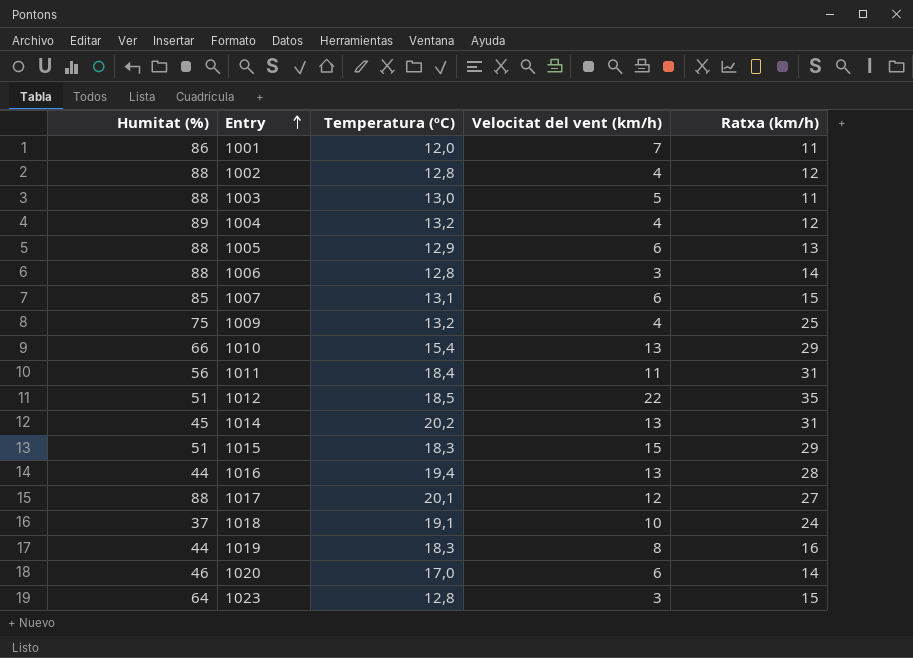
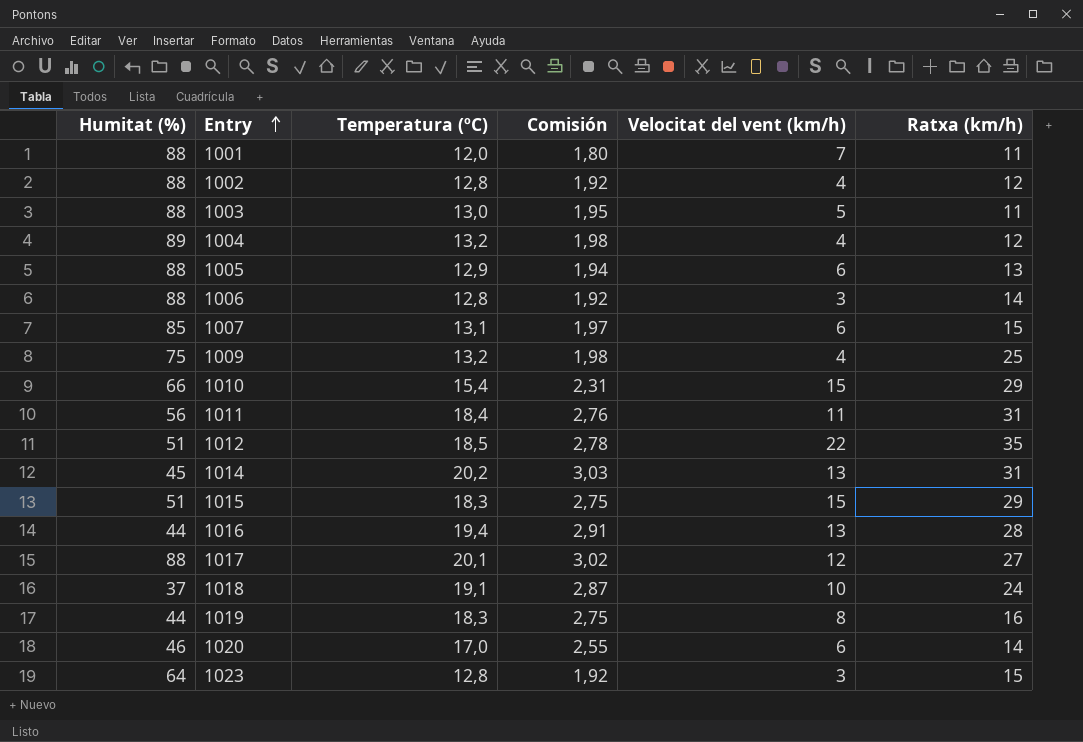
column Comisión | formula: none -> [Temperatura (ºC)] * 0,15
1001 | Humitat (%): 86 -> 88
1010 | Velocitat del vent (km/h): 13 -> 15

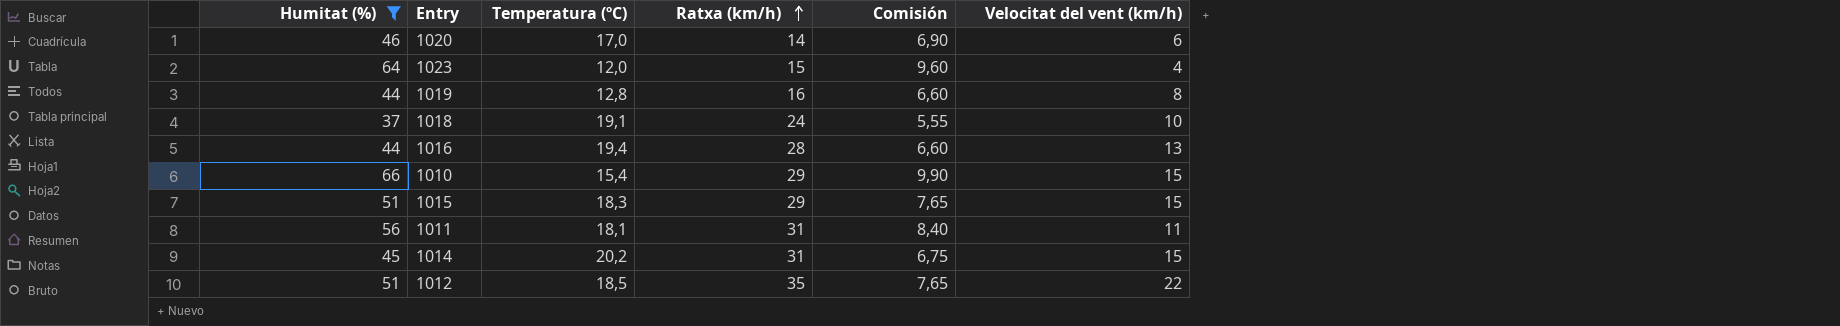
filter: none -> Humitat (%) <= 66
row order: Entry ascending -> Ratxa (km/h) ascending
column Ratxa (km/h) | position: 6 -> 4
column Comisión | formula: [Temperatura (ºC)] * 0,15 -> [Humitat (%)] * 0,15
1023 | Temperatura (ºC): 12,8 -> 12,0
1023 | Velocitat del vent (km/h): 3 -> 4
1019 | Temperatura (ºC): 18,3 -> 12,8
1011 | Temperatura (ºC): 18,4 -> 18,1
1014 | Velocitat del vent (km/h): 13 -> 15

